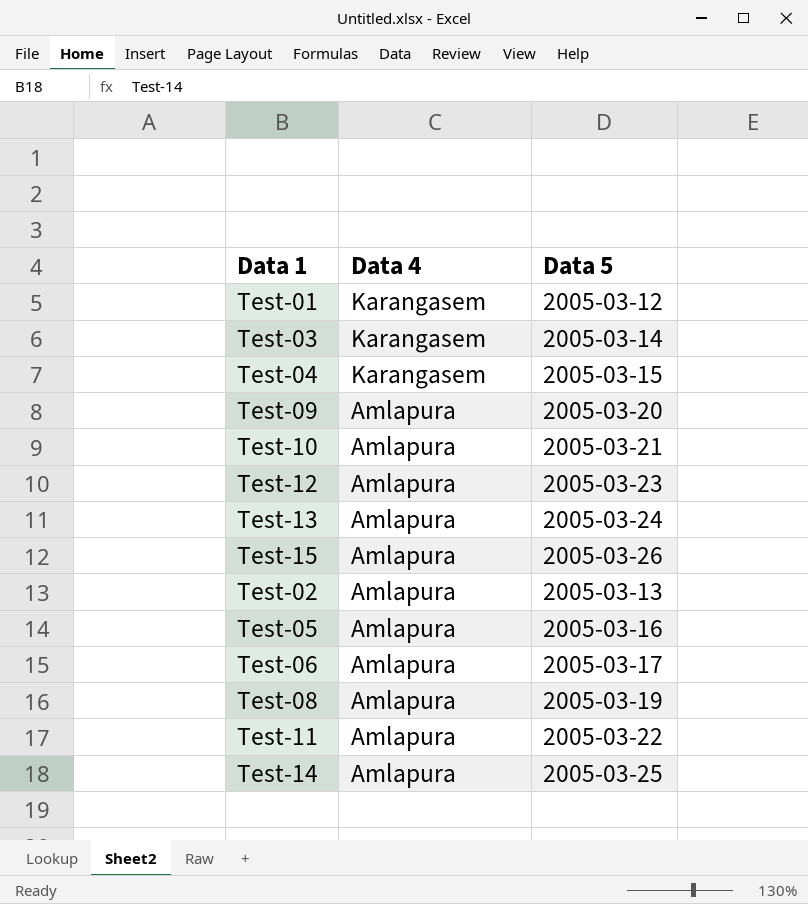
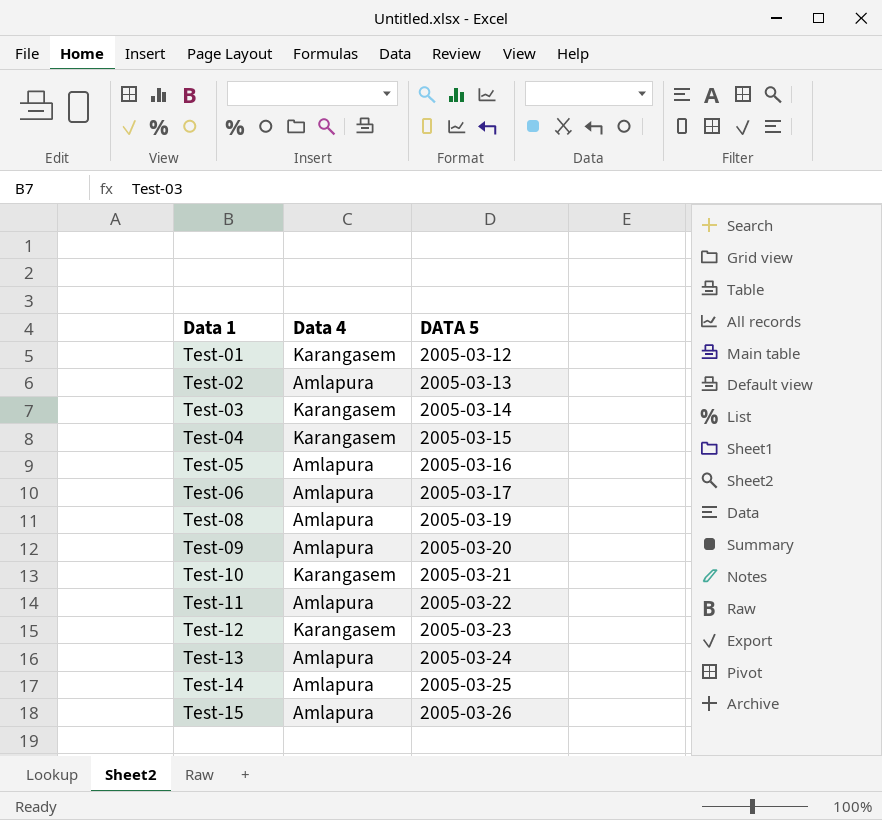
row order: Data 4 descending -> Data 1 ascending
column name: Data 5 -> DATA 5
Test-10 | Data 4: Amlapura -> Karangasem
Test-12 | Data 4: Amlapura -> Karangasem

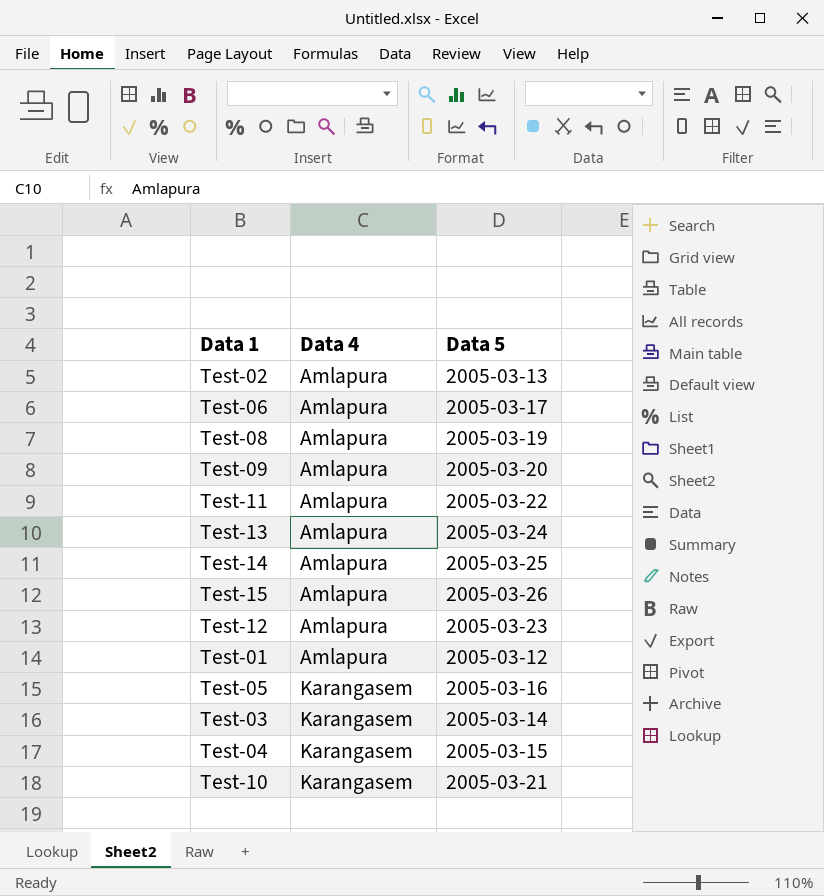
row order: Data 1 ascending -> Data 4 ascending
column name: DATA 5 -> Data 5
Test-12 | Data 4: Karangasem -> Amlapura
Test-01 | Data 4: Karangasem -> Amlapura
Test-05 | Data 4: Amlapura -> Karangasem

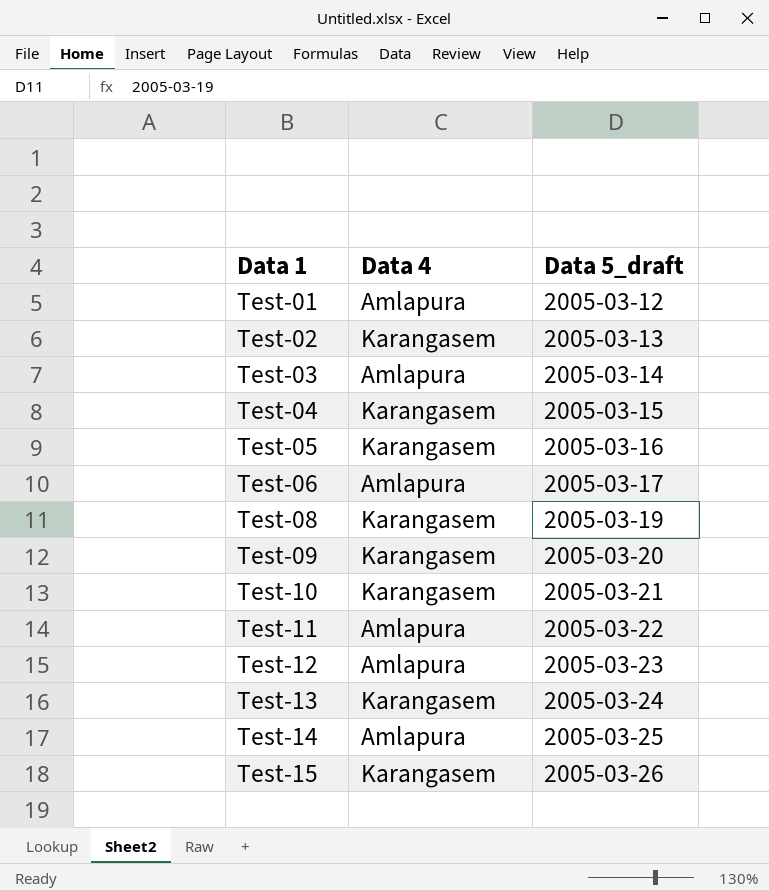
row order: Data 4 ascending -> Data 1 ascending
column name: Data 5 -> Data 5_draft
Test-02 | Data 4: Amlapura -> Karangasem
Test-03 | Data 4: Karangasem -> Amlapura
Test-08 | Data 4: Amlapura -> Karangasem
Test-09 | Data 4: Amlapura -> Karangasem
Test-13 | Data 4: Amlapura -> Karangasem
Test-15 | Data 4: Amlapura -> Karangasem

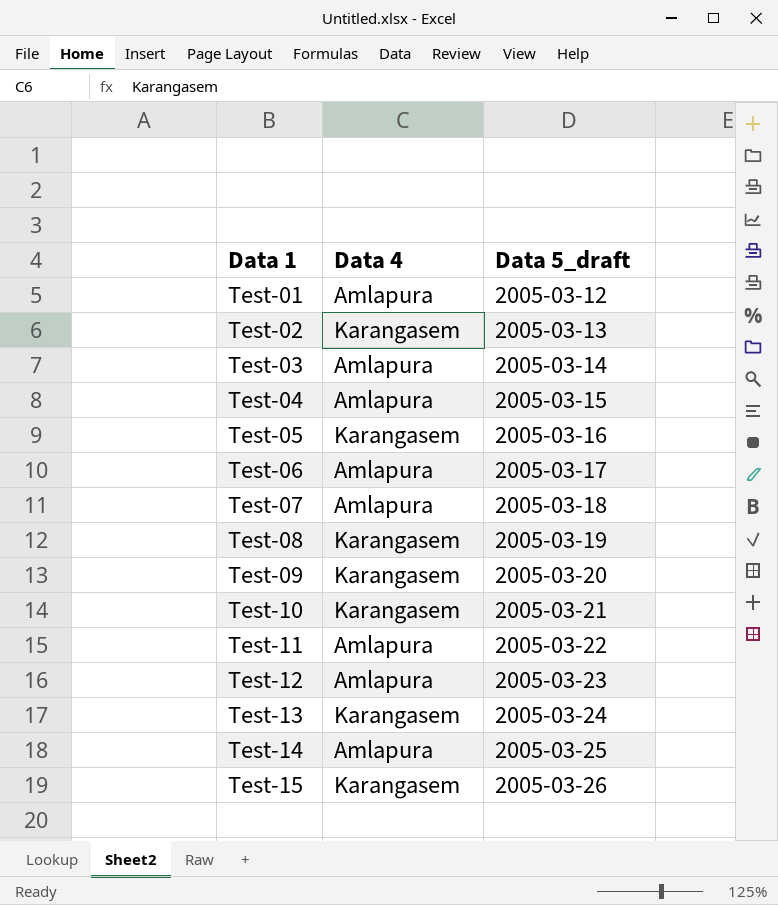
Test-04 | Data 4: Karangasem -> Amlapura
row Test-07: none -> Amlapura | 2005-03-18

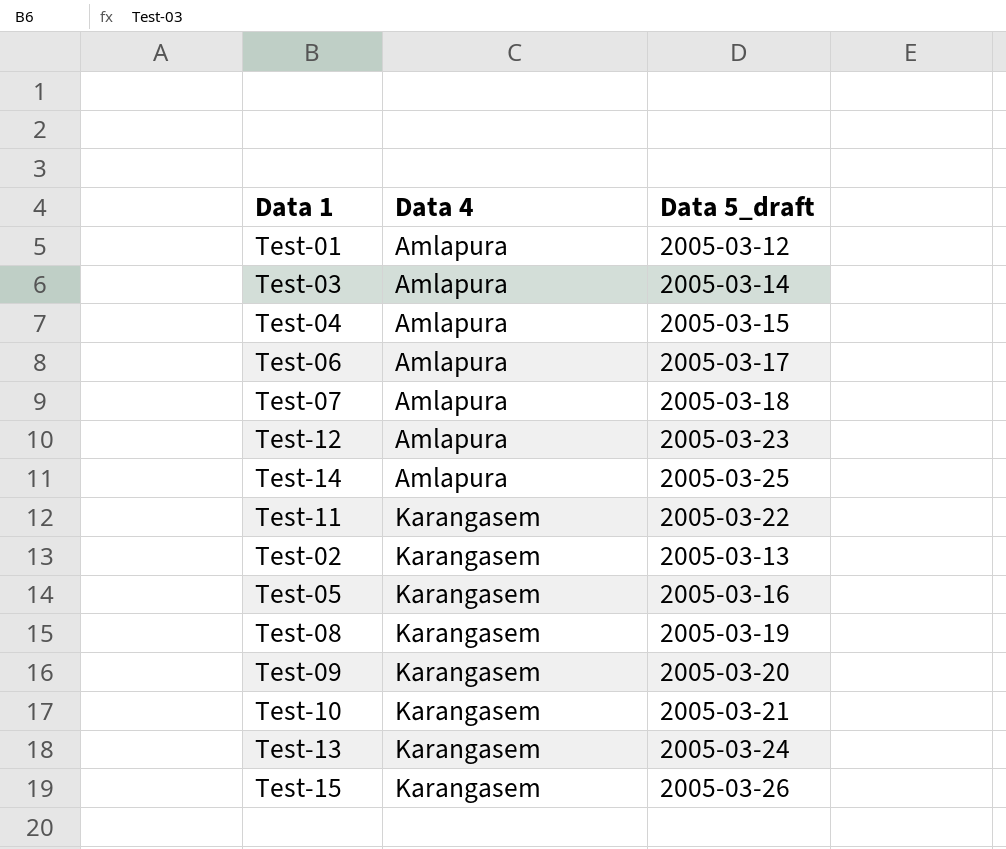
row order: Data 1 ascending -> Data 4 ascending
Test-11 | Data 4: Amlapura -> Karangasem

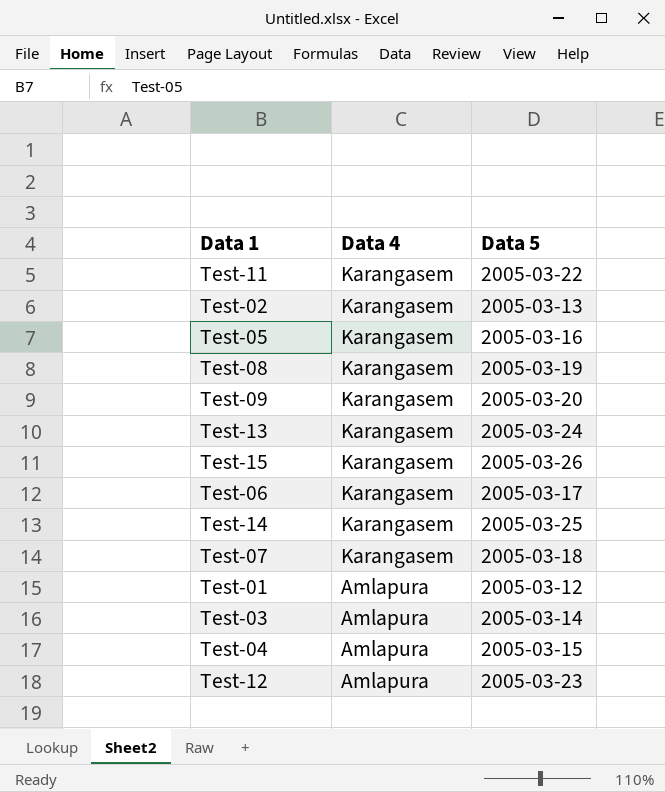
row order: Data 4 ascending -> Data 4 descending
column name: Data 5_draft -> Data 5
row Test-10: Karangasem | 2005-03-21 -> none
Test-06 | Data 4: Amlapura -> Karangasem
Test-14 | Data 4: Amlapura -> Karangasem
Test-07 | Data 4: Amlapura -> Karangasem

